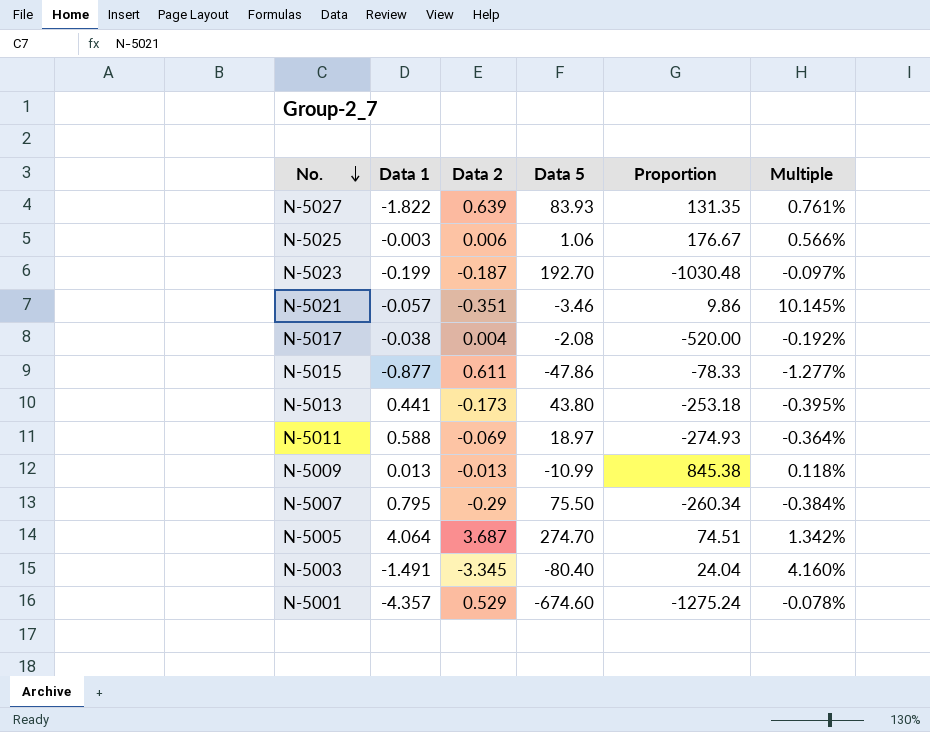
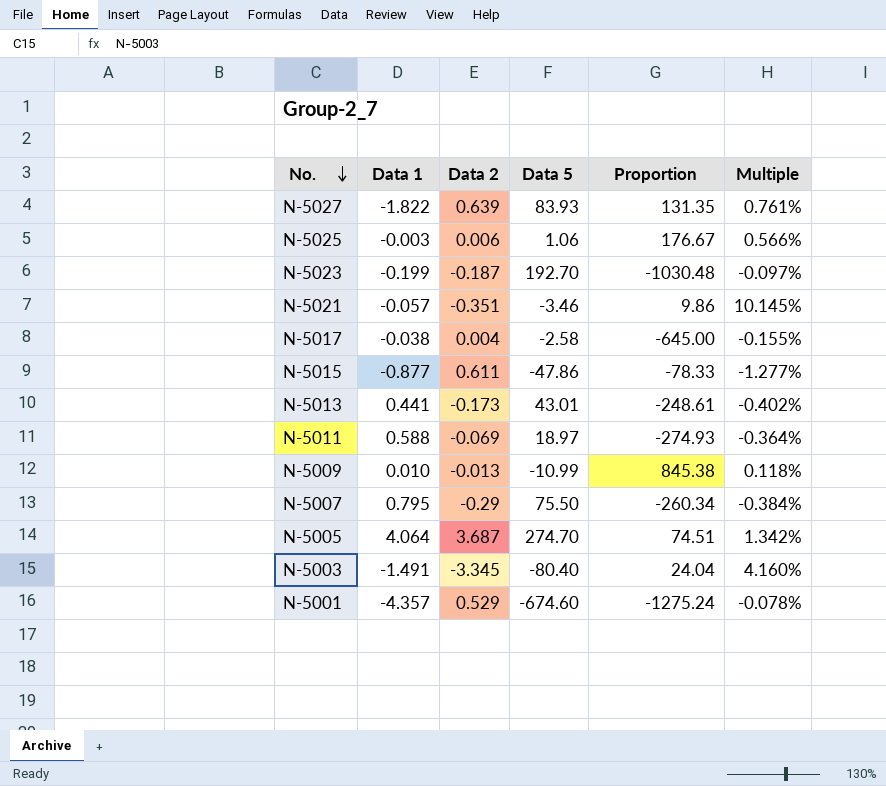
N-5017 | Data 5: -2.08 -> -2.58
N-5017 | Proportion: -520.00 -> -645.00
N-5017 | Multiple: -0.192% -> -0.155%
N-5013 | Data 5: 43.80 -> 43.01
N-5013 | Proportion: -253.18 -> -248.61
N-5013 | Multiple: -0.395% -> -0.402%
N-5009 | Data 1: 0.013 -> 0.010

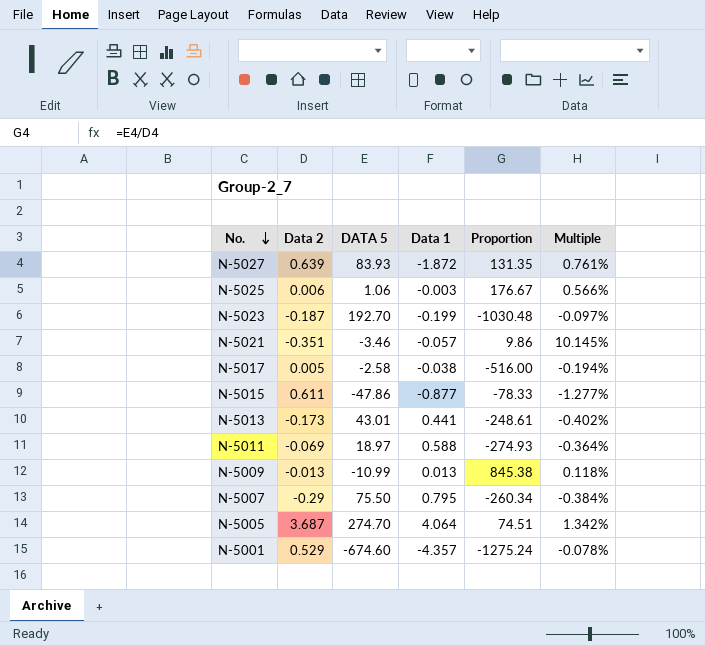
column name: Data 5 -> DATA 5
column Data 1 | position: 2 -> 4
row N-5003: -1.491 | -3.345 | -80.40 | 24.04 | 4.160% -> none
N-5027 | Data 1: -1.822 -> -1.872
N-5017 | Data 2: 0.004 -> 0.005
N-5017 | Proportion: -645.00 -> -516.00
N-5017 | Multiple: -0.155% -> -0.194%
N-5009 | Data 1: 0.010 -> 0.013

